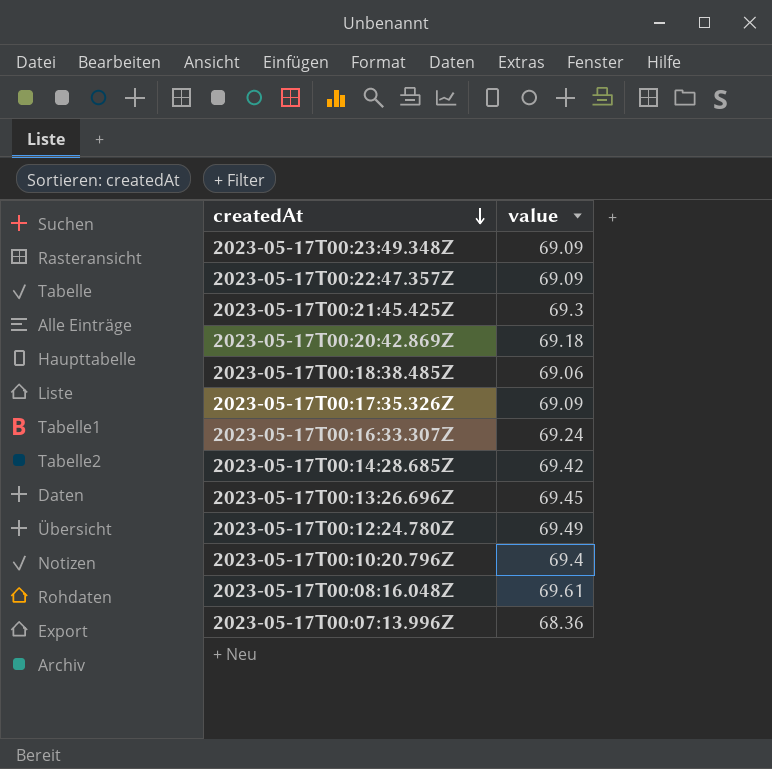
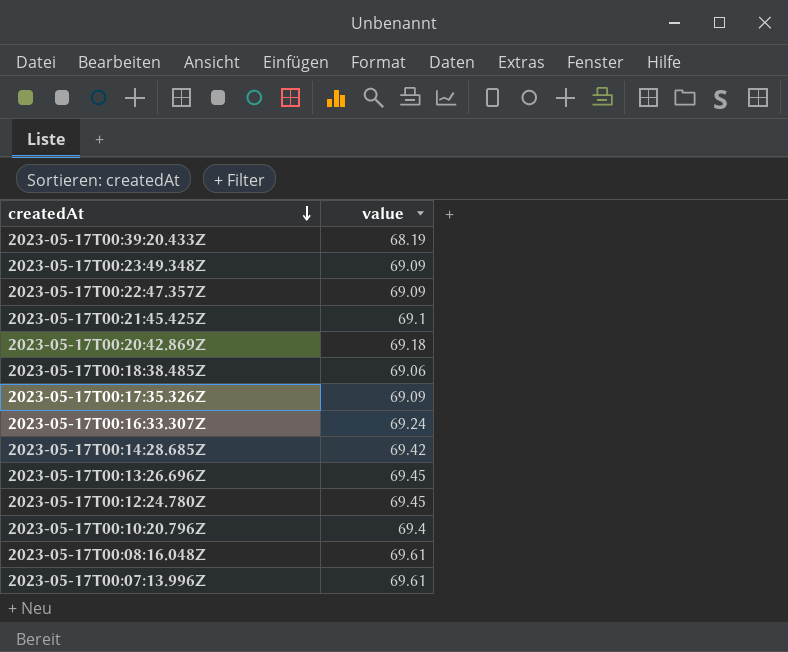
row 2023-05-17T00:39:20.433Z: none -> 68.19
2023-05-17T00:21:45.425Z | value: 69.3 -> 69.1
2023-05-17T00:12:24.780Z | value: 69.49 -> 69.45
2023-05-17T00:07:13.996Z | value: 68.36 -> 69.61

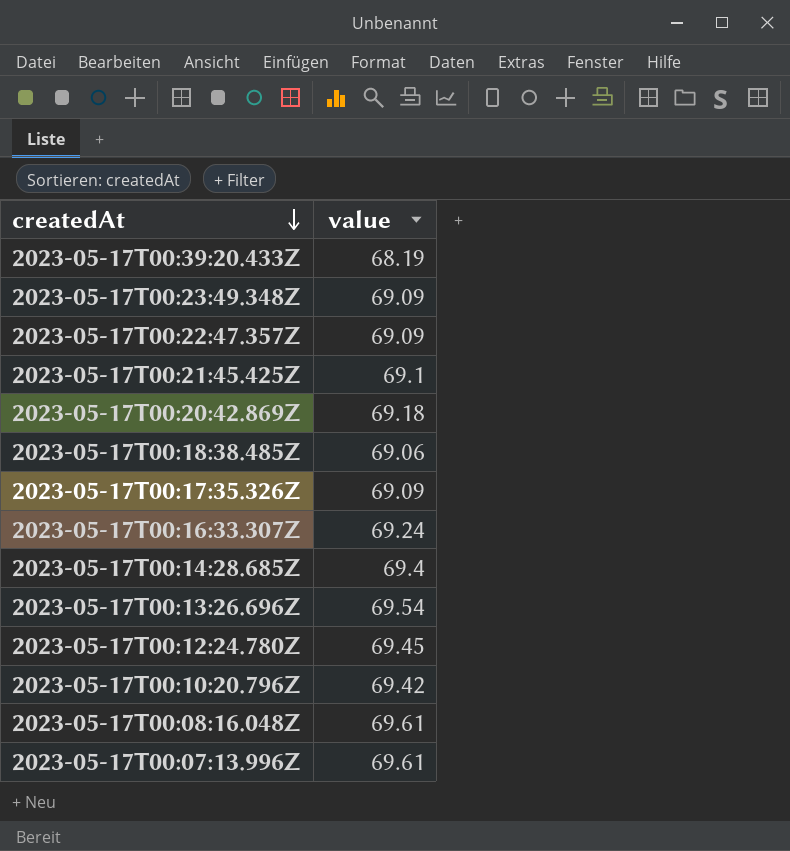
2023-05-17T00:14:28.685Z | value: 69.42 -> 69.4
2023-05-17T00:13:26.696Z | value: 69.45 -> 69.54
2023-05-17T00:10:20.796Z | value: 69.4 -> 69.42

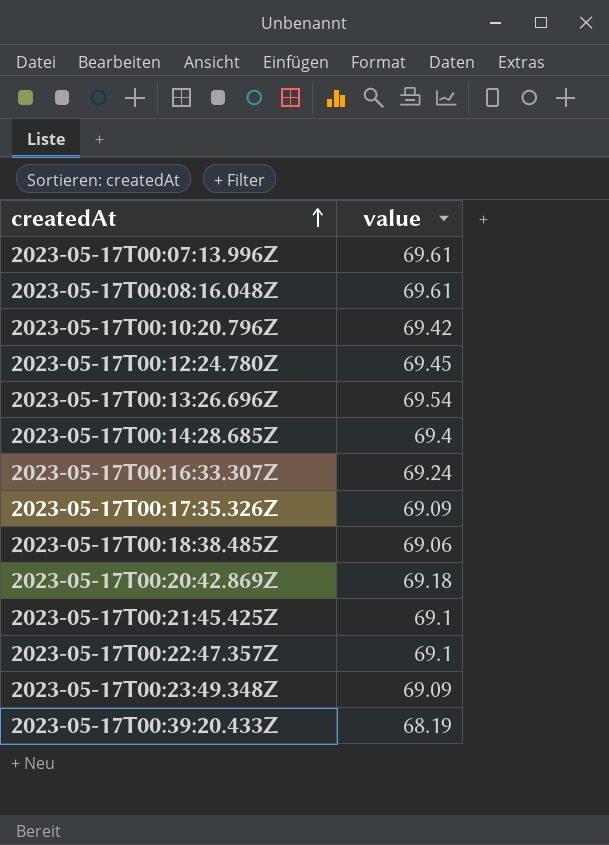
row order: createdAt descending -> createdAt ascending
2023-05-17T00:22:47.357Z | value: 69.09 -> 69.1

